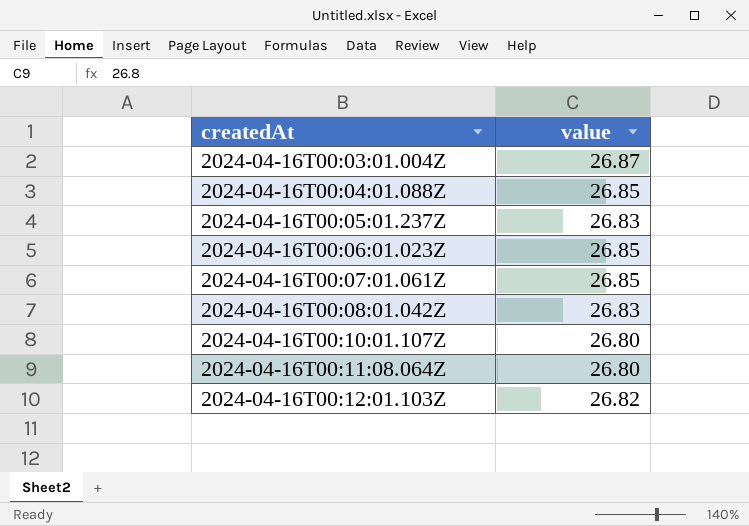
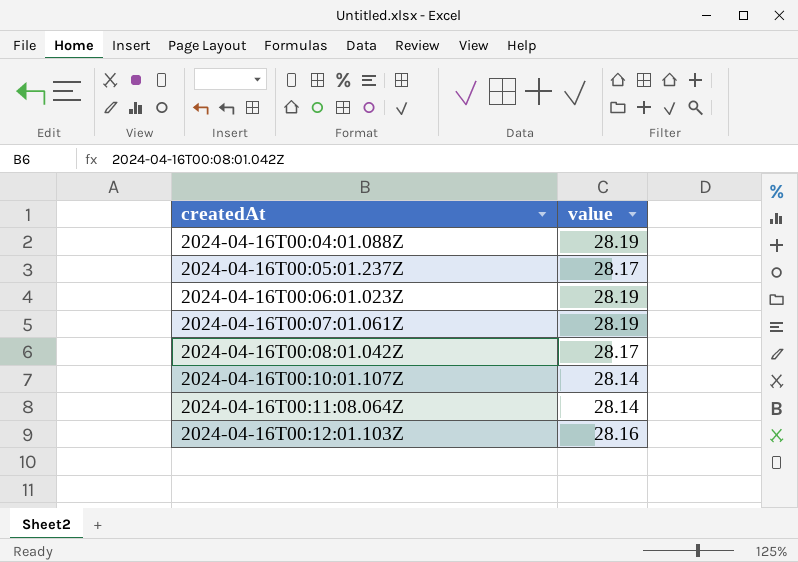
row 2024-04-16T00:03:01.004Z: 26.87 -> none
2024-04-16T00:04:01.088Z | value: 26.85 -> 28.19
2024-04-16T00:05:01.237Z | value: 26.83 -> 28.17
2024-04-16T00:06:01.023Z | value: 26.85 -> 28.19
2024-04-16T00:07:01.061Z | value: 26.85 -> 28.19
2024-04-16T00:08:01.042Z | value: 26.83 -> 28.17
2024-04-16T00:10:01.107Z | value: 26.80 -> 28.14
2024-04-16T00:11:08.064Z | value: 26.80 -> 28.14
2024-04-16T00:12:01.103Z | value: 26.82 -> 28.16

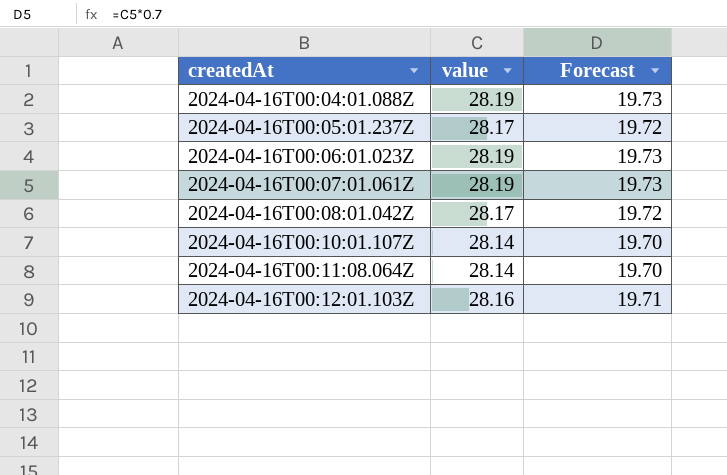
column Forecast | formula: none -> [value] * 0.7

